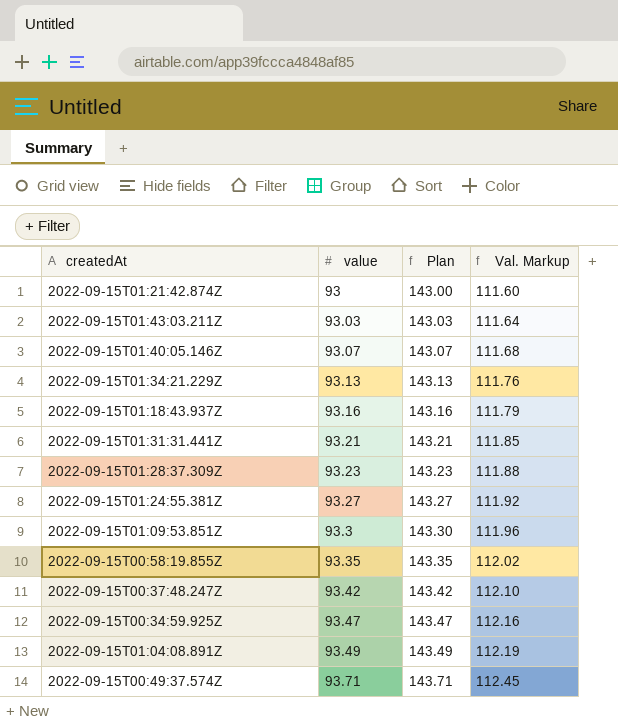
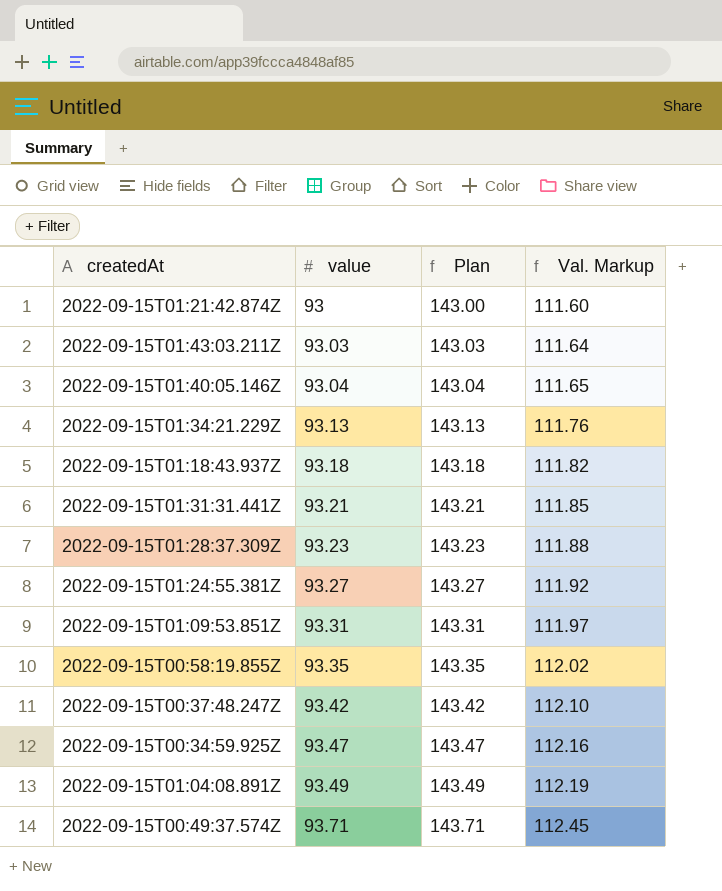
2022-09-15T01:40:05.146Z | value: 93.07 -> 93.04
2022-09-15T01:40:05.146Z | Plan: 143.07 -> 143.04
2022-09-15T01:40:05.146Z | Val. Markup: 111.68 -> 111.65
2022-09-15T01:18:43.937Z | value: 93.16 -> 93.18
2022-09-15T01:18:43.937Z | Plan: 143.16 -> 143.18
2022-09-15T01:18:43.937Z | Val. Markup: 111.79 -> 111.82
2022-09-15T01:09:53.851Z | value: 93.3 -> 93.31
2022-09-15T01:09:53.851Z | Plan: 143.30 -> 143.31
2022-09-15T01:09:53.851Z | Val. Markup: 111.96 -> 111.97

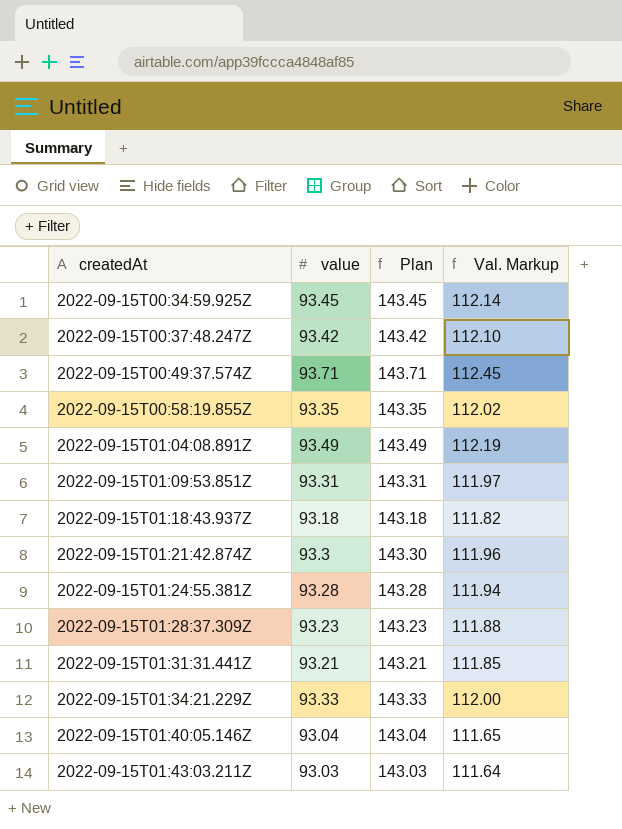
row order: value ascending -> createdAt ascending
2022-09-15T00:34:59.925Z | value: 93.47 -> 93.45
2022-09-15T00:34:59.925Z | Plan: 143.47 -> 143.45
2022-09-15T00:34:59.925Z | Val. Markup: 112.16 -> 112.14
2022-09-15T01:21:42.874Z | value: 93 -> 93.3
2022-09-15T01:21:42.874Z | Plan: 143.00 -> 143.30
2022-09-15T01:21:42.874Z | Val. Markup: 111.60 -> 111.96
2022-09-15T01:24:55.381Z | value: 93.27 -> 93.28
2022-09-15T01:24:55.381Z | Plan: 143.27 -> 143.28
2022-09-15T01:24:55.381Z | Val. Markup: 111.92 -> 111.94
2022-09-15T01:34:21.229Z | value: 93.13 -> 93.33
2022-09-15T01:34:21.229Z | Plan: 143.13 -> 143.33
2022-09-15T01:34:21.229Z | Val. Markup: 111.76 -> 112.00

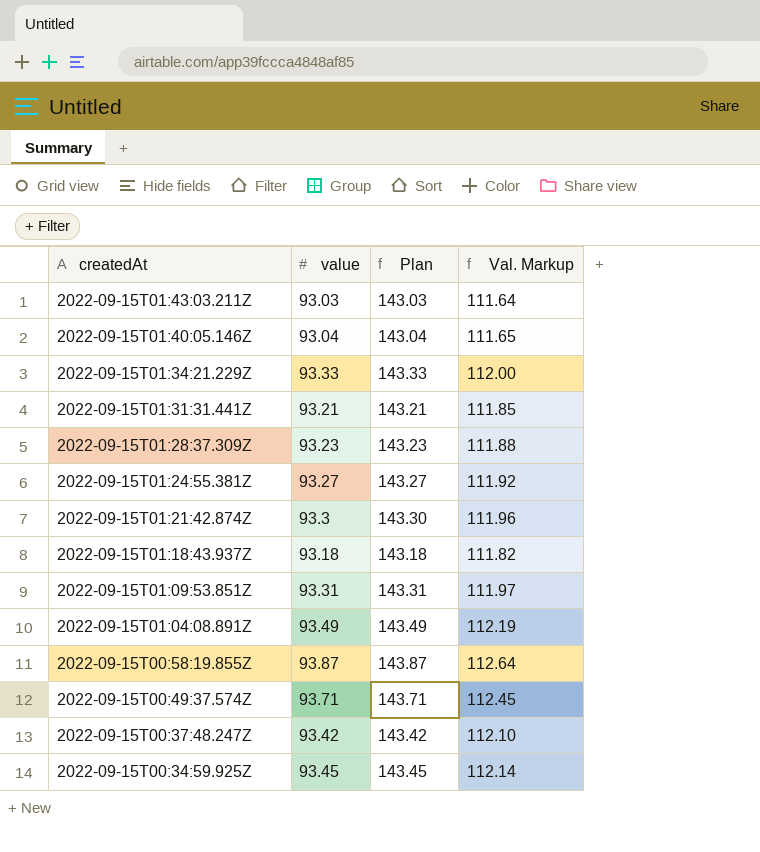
row order: createdAt ascending -> createdAt descending
2022-09-15T01:24:55.381Z | value: 93.28 -> 93.27
2022-09-15T01:24:55.381Z | Plan: 143.28 -> 143.27
2022-09-15T01:24:55.381Z | Val. Markup: 111.94 -> 111.92
2022-09-15T00:58:19.855Z | value: 93.35 -> 93.87
2022-09-15T00:58:19.855Z | Plan: 143.35 -> 143.87
2022-09-15T00:58:19.855Z | Val. Markup: 112.02 -> 112.64

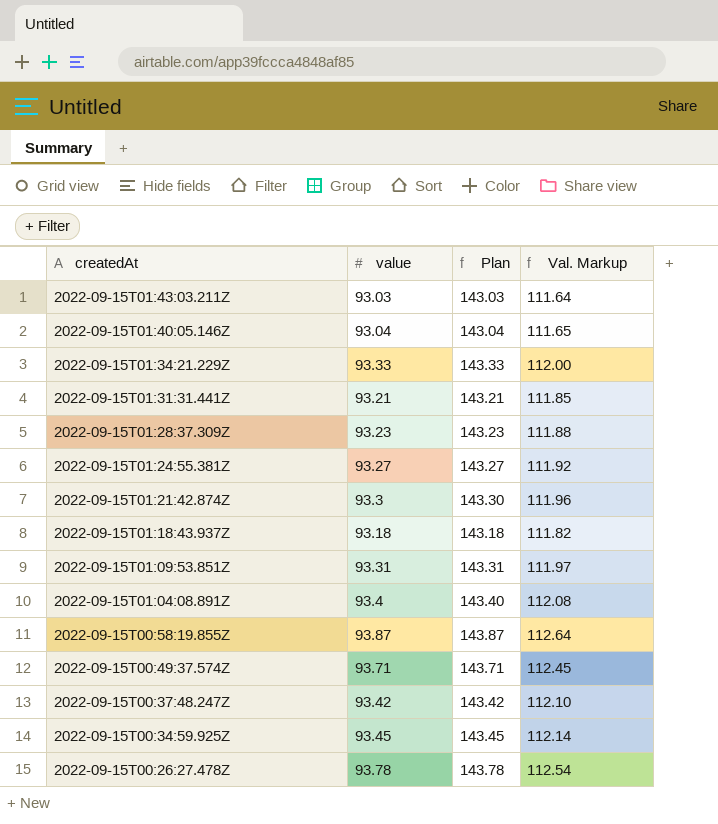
2022-09-15T01:04:08.891Z | value: 93.49 -> 93.4
2022-09-15T01:04:08.891Z | Plan: 143.49 -> 143.40
2022-09-15T01:04:08.891Z | Val. Markup: 112.19 -> 112.08
row 2022-09-15T00:26:27.478Z: none -> 93.78 | 143.78 | 112.54

